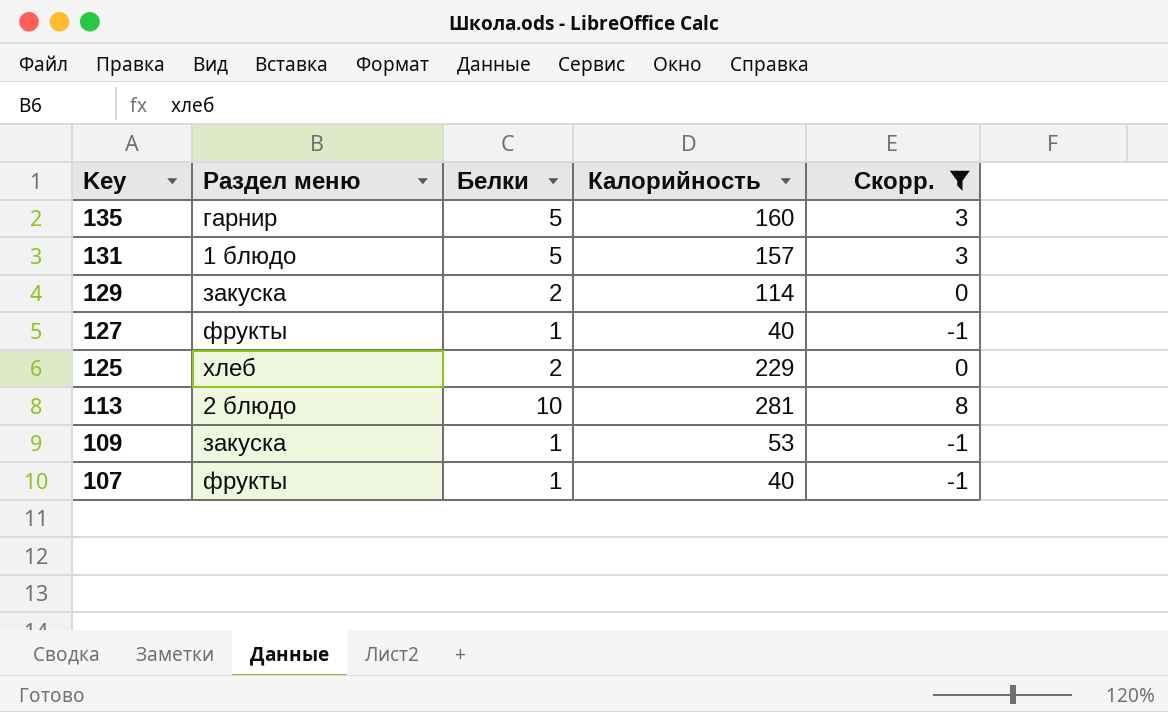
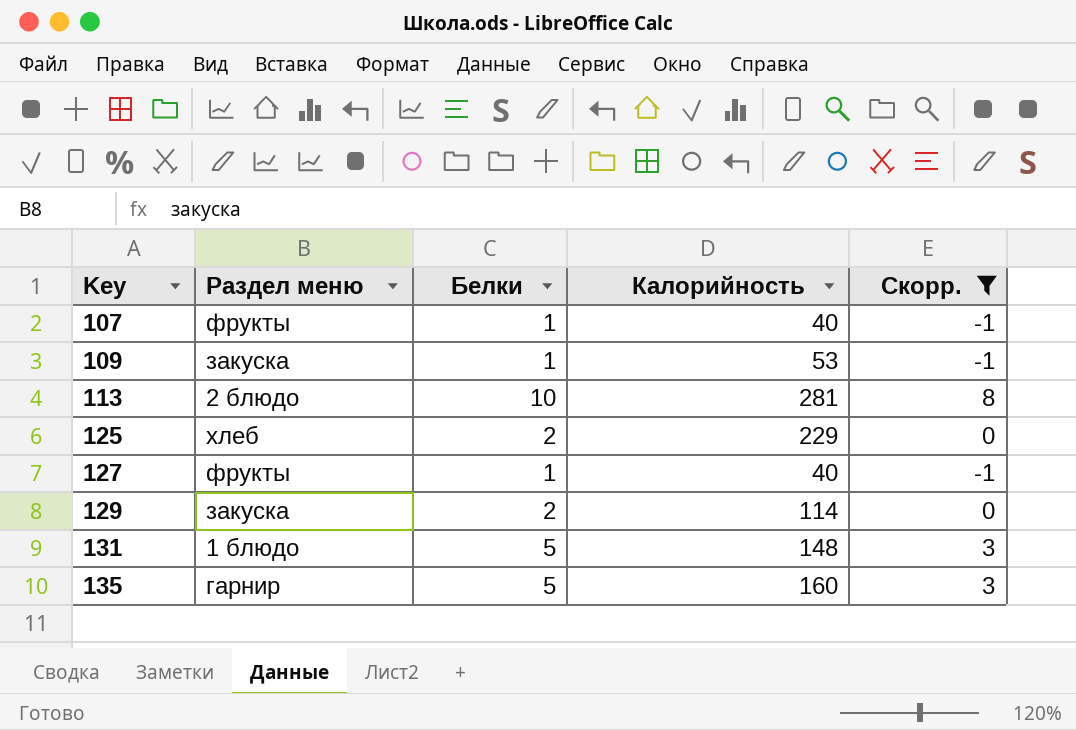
row order: Key descending -> Key ascending
131 | Калорийность: 157 -> 148

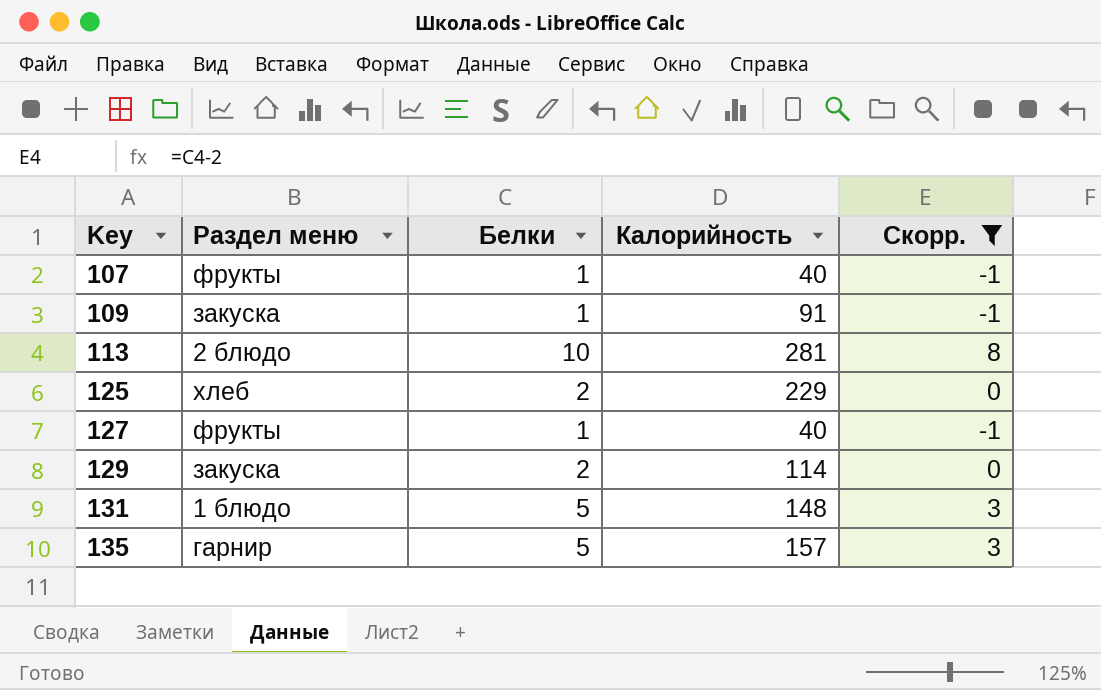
109 | Калорийность: 53 -> 91
135 | Калорийность: 160 -> 157

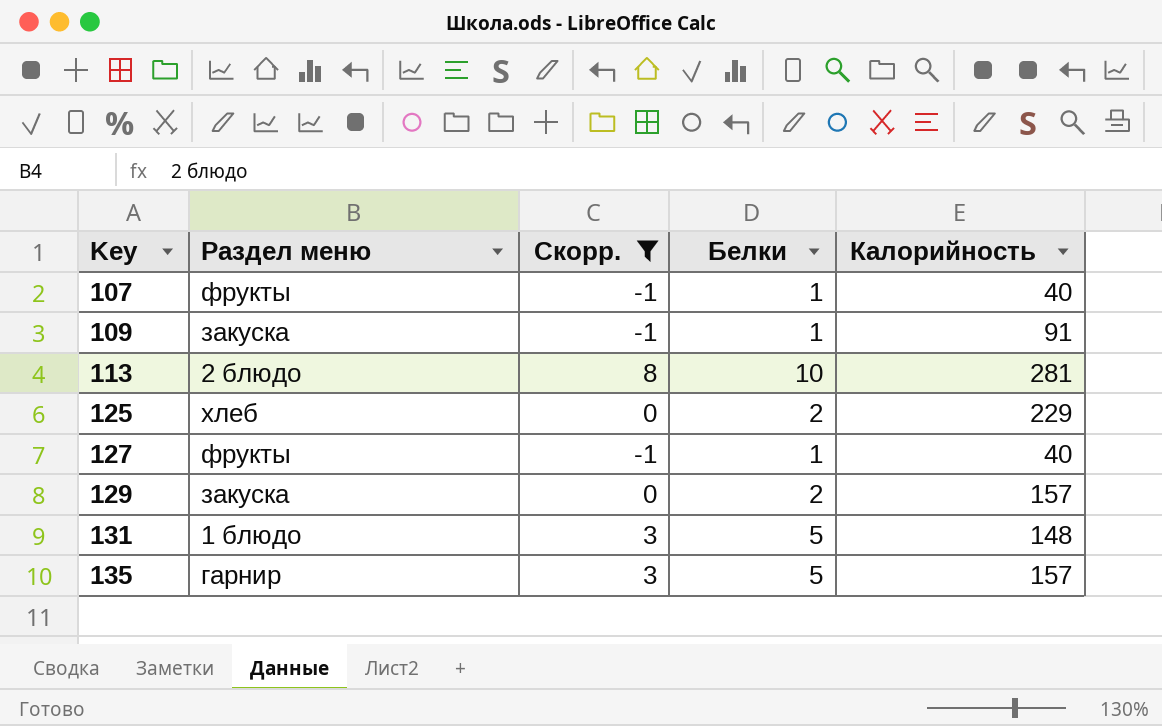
column Скорр. | position: 5 -> 3
129 | Калорийность: 114 -> 157

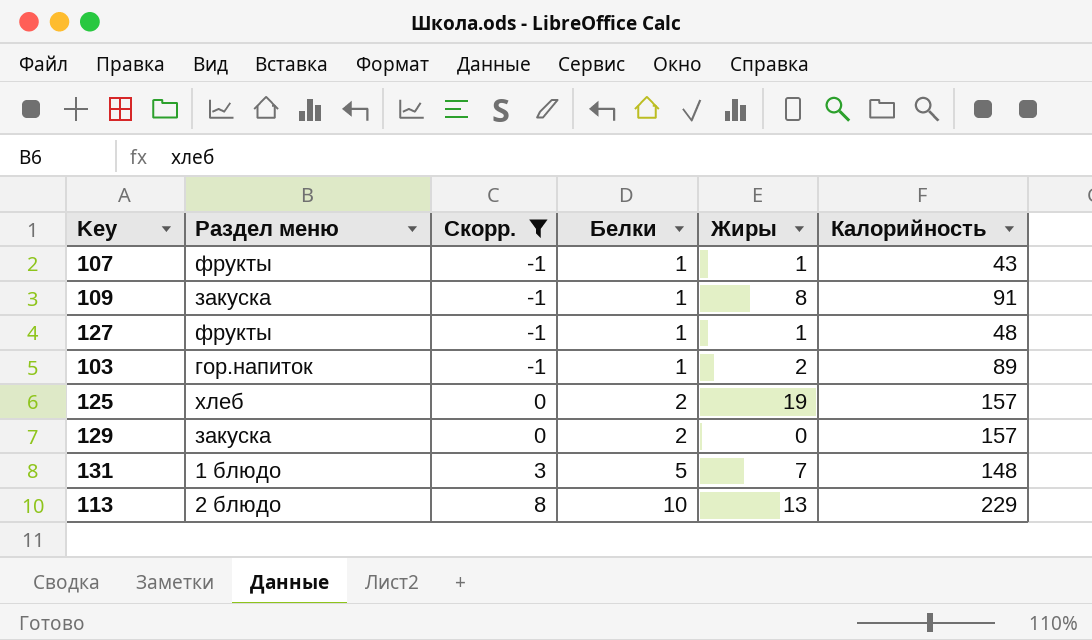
row order: Key ascending -> Скорр. ascending
column Жиры | position: none -> 5
row 135: гарнир | 3 | 5 | 157 -> none
107 | Калорийность: 40 -> 43
127 | Калорийность: 40 -> 48
row 103: none -> гор.напиток | -1 | 1 | 2 | 89
125 | Калорийность: 229 -> 157
113 | Калорийность: 281 -> 229

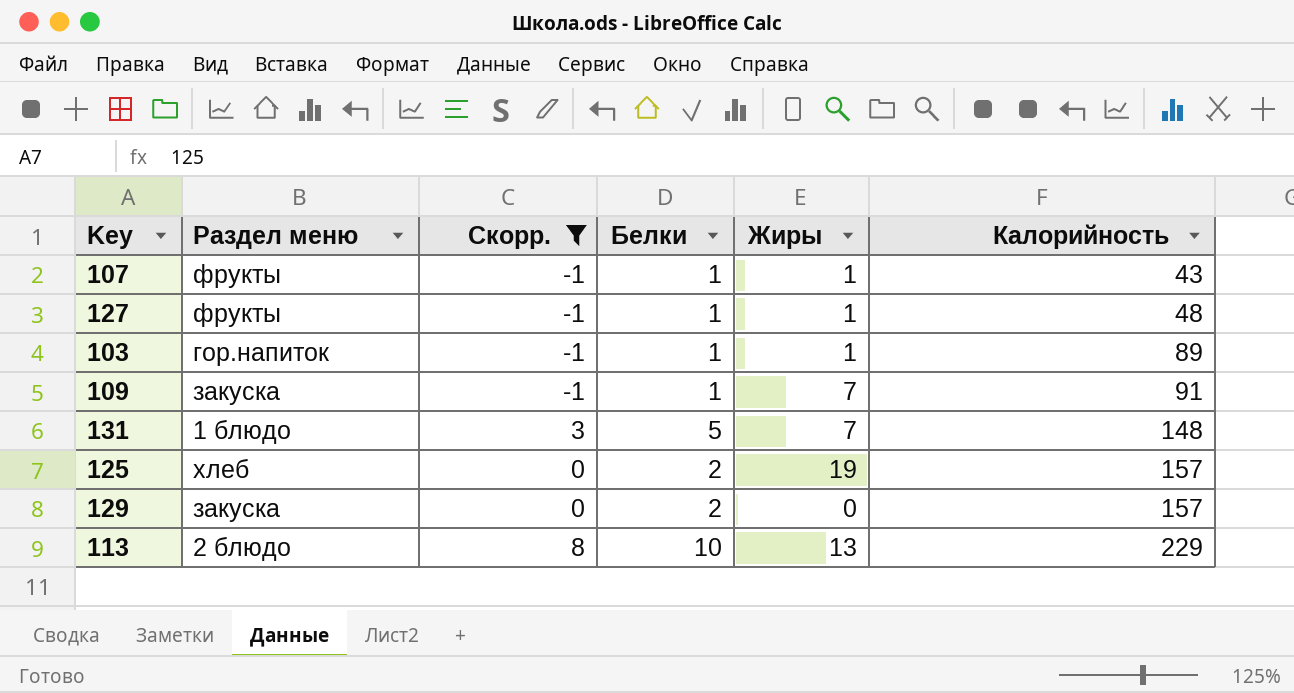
row order: Скорр. ascending -> Калорийность ascending
103 | Жиры: 2 -> 1
109 | Жиры: 8 -> 7

